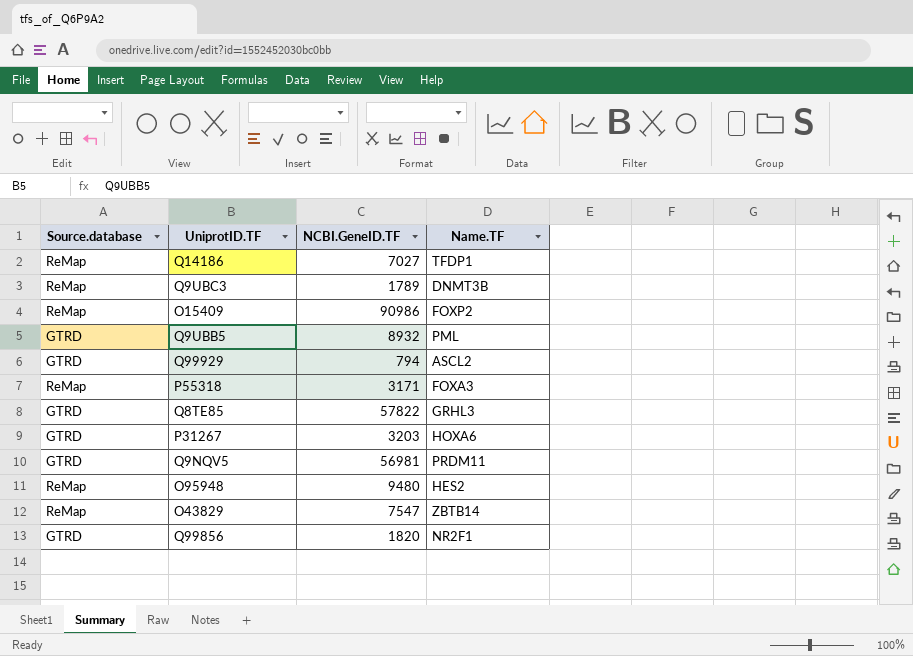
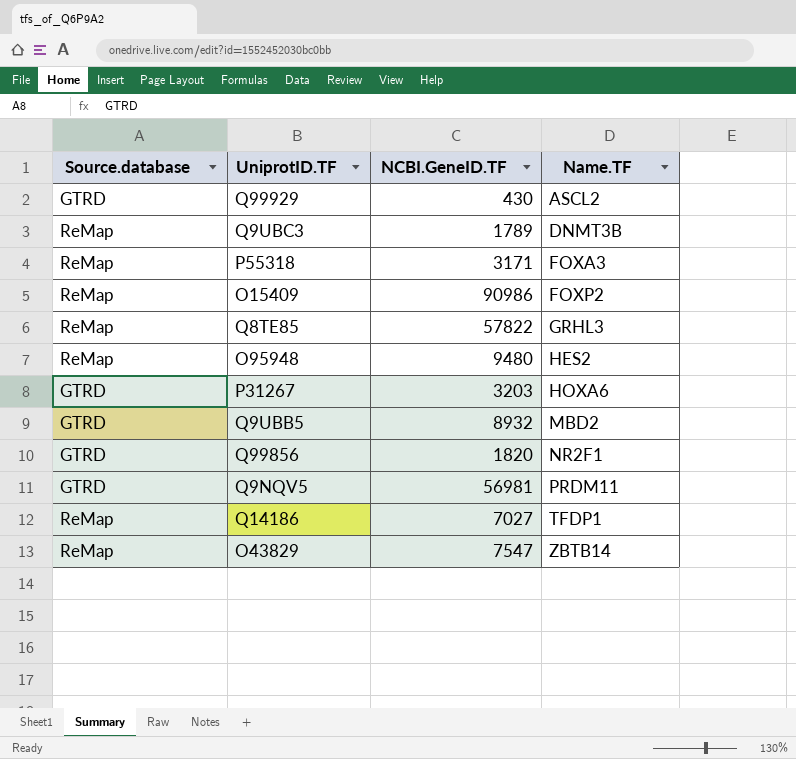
row order: none -> Name.TF ascending
Q99929 | NCBI.GeneID.TF: 794 -> 430
Q8TE85 | Source.database: GTRD -> ReMap
Q9UBB5 | Name.TF: PML -> MBD2

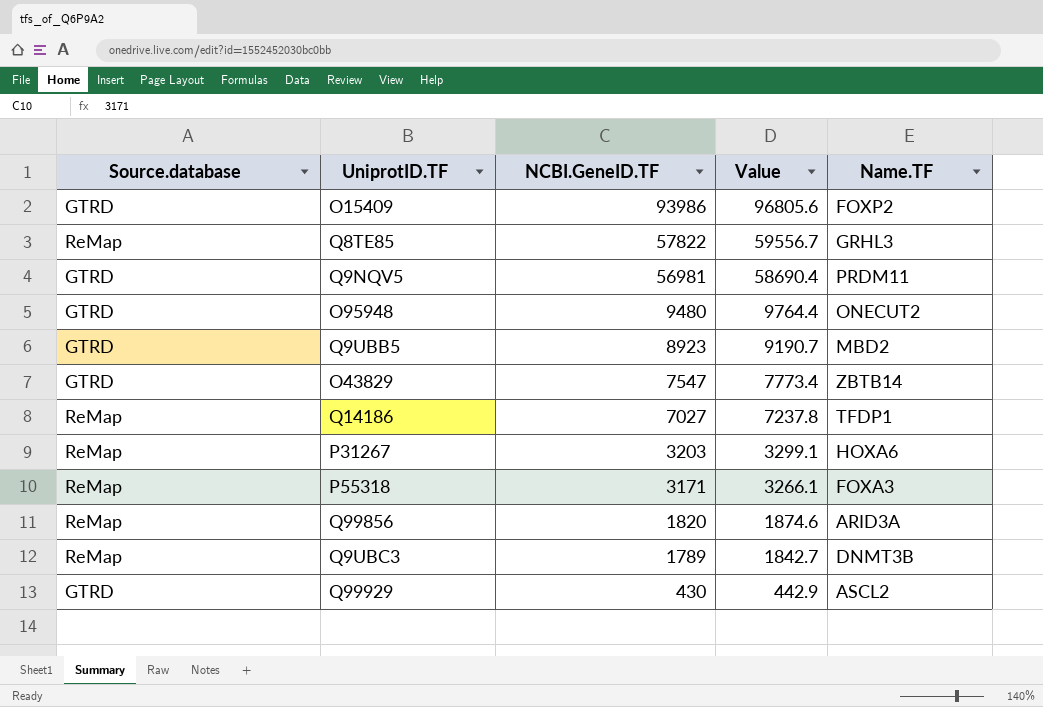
row order: Name.TF ascending -> NCBI.GeneID.TF descending
column Value | formula: none -> [NCBI.GeneID.TF] * 1.03
O15409 | Source.database: ReMap -> GTRD
O15409 | NCBI.GeneID.TF: 90986 -> 93986
O95948 | Source.database: ReMap -> GTRD
O95948 | Name.TF: HES2 -> ONECUT2
Q9UBB5 | NCBI.GeneID.TF: 8932 -> 8923
O43829 | Source.database: ReMap -> GTRD
P31267 | Source.database: GTRD -> ReMap
Q99856 | Source.database: GTRD -> ReMap
Q99856 | Name.TF: NR2F1 -> ARID3A

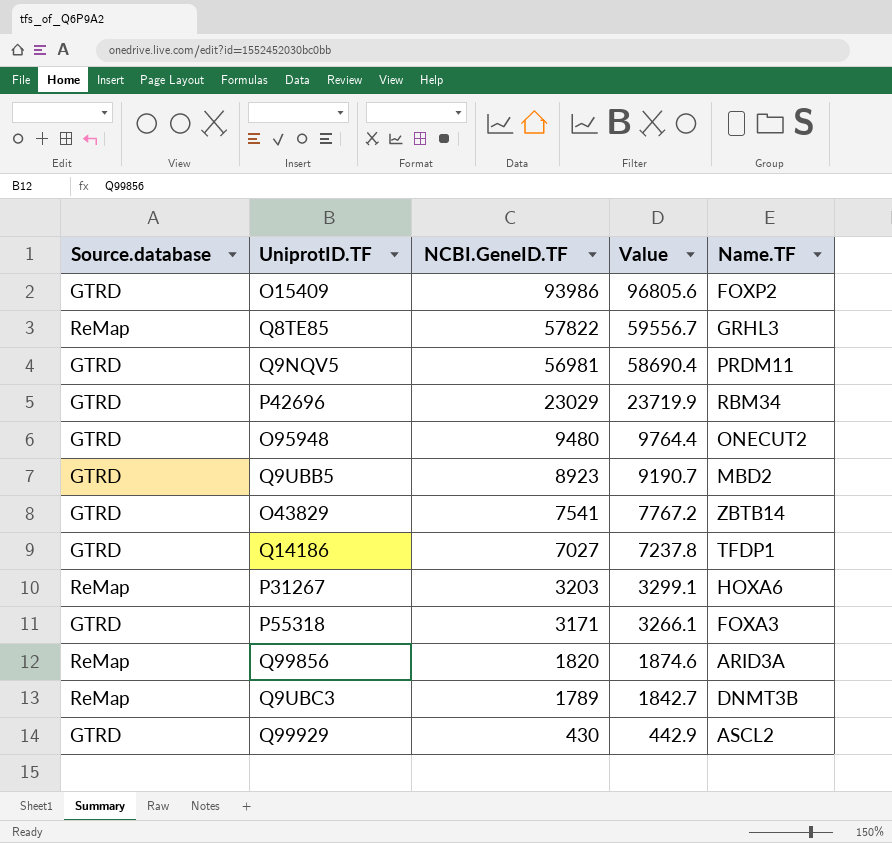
row P42696: none -> GTRD | 23029 | 23719.9 | RBM34
O43829 | NCBI.GeneID.TF: 7547 -> 7541
O43829 | Value: 7773.4 -> 7767.2
Q14186 | Source.database: ReMap -> GTRD
P55318 | Source.database: ReMap -> GTRD

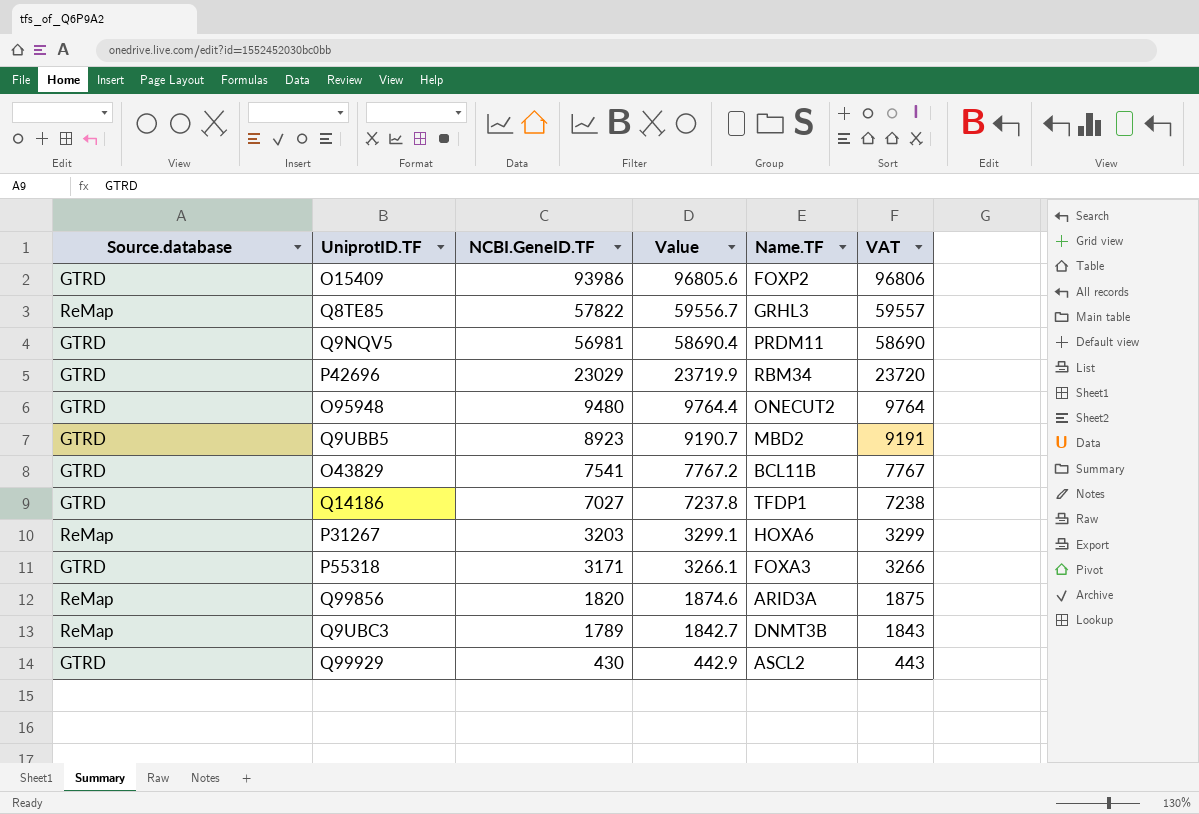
column VAT | formula: none -> [NCBI.GeneID.TF] * 1.03
O43829 | Name.TF: ZBTB14 -> BCL11B

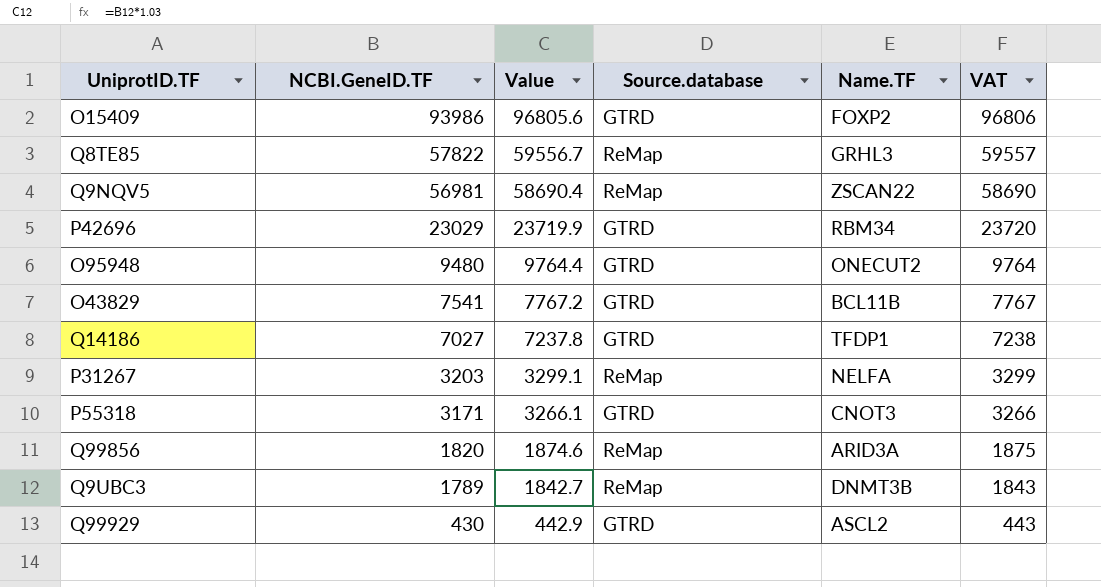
column Source.database | position: 1 -> 4
row Q9UBB5: GTRD | 8923 | 9190.7 | MBD2 | 9191 -> none
Q9NQV5 | Source.database: GTRD -> ReMap
Q9NQV5 | Name.TF: PRDM11 -> ZSCAN22
P31267 | Name.TF: HOXA6 -> NELFA
P55318 | Name.TF: FOXA3 -> CNOT3

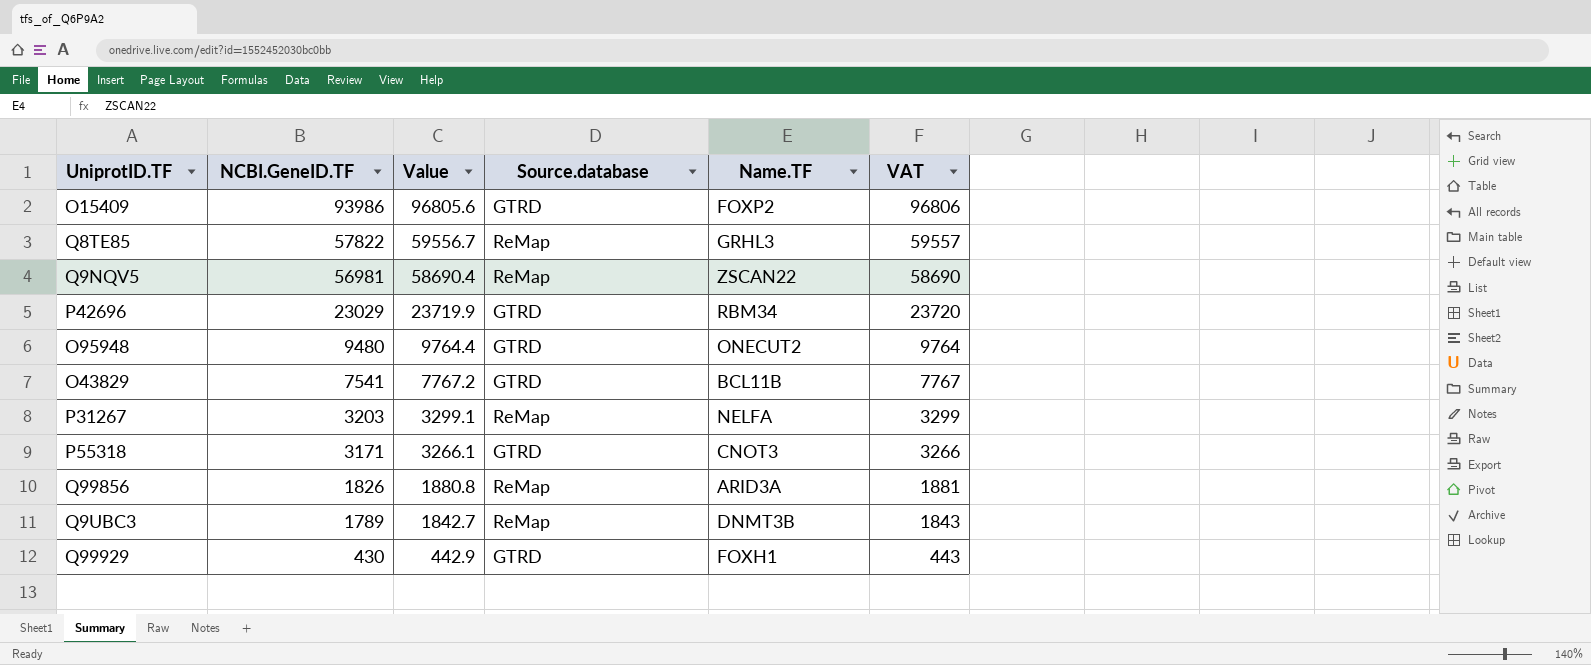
row Q14186: 7027 | 7237.8 | GTRD | TFDP1 | 7238 -> none
Q99856 | NCBI.GeneID.TF: 1820 -> 1826
Q99856 | Value: 1874.6 -> 1880.8
Q99856 | VAT: 1875 -> 1881
Q99929 | Name.TF: ASCL2 -> FOXH1

